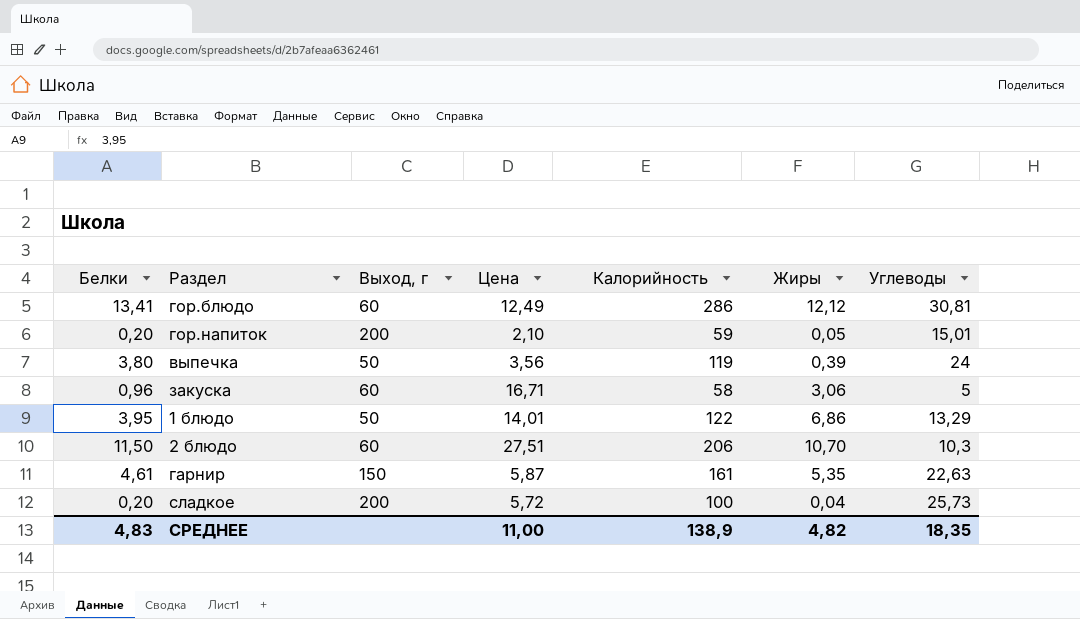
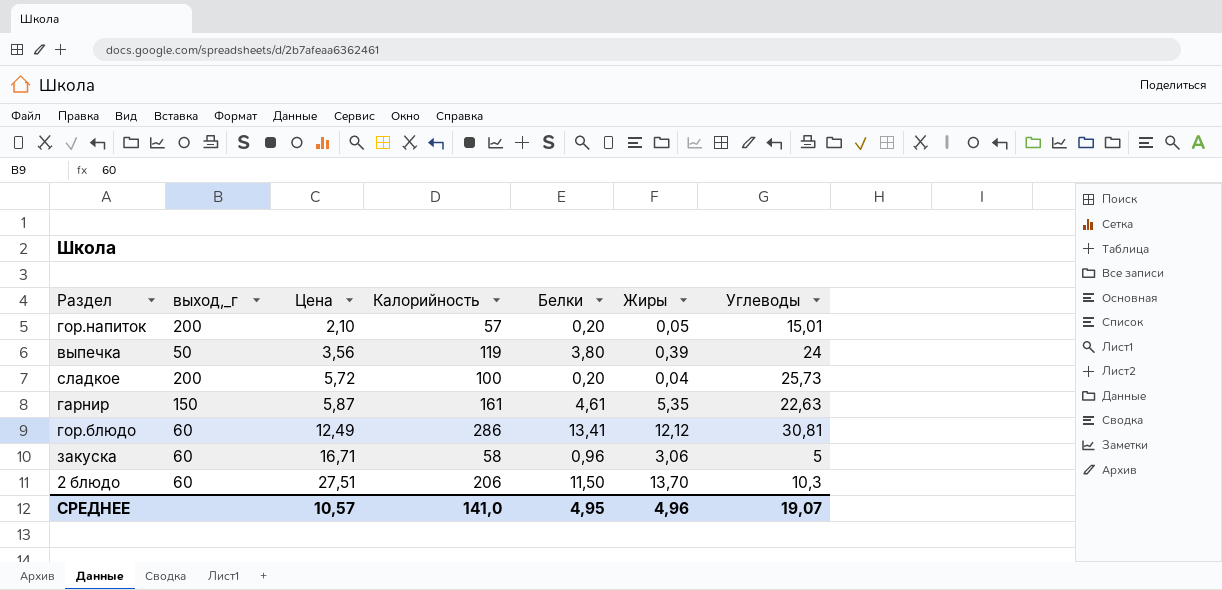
row order: none -> Цена ascending
column name: Выход, г -> выход,_г
column Белки | position: 1 -> 5
row 1 блюдо: 3,95 | 50 | 14,01 | 122 | 6,86 | 13,29 -> none
гор.напиток | Калорийность: 59 -> 57
2 блюдо | Жиры: 10,70 -> 13,70
СРЕДНЕЕ | Цена: 11,00 -> 10,57
СРЕДНЕЕ | Калорийность: 138,9 -> 141,0
СРЕДНЕЕ | Белки: 4,83 -> 4,95
СРЕДНЕЕ | Жиры: 4,82 -> 4,96
СРЕДНЕЕ | Углеводы: 18,35 -> 19,07

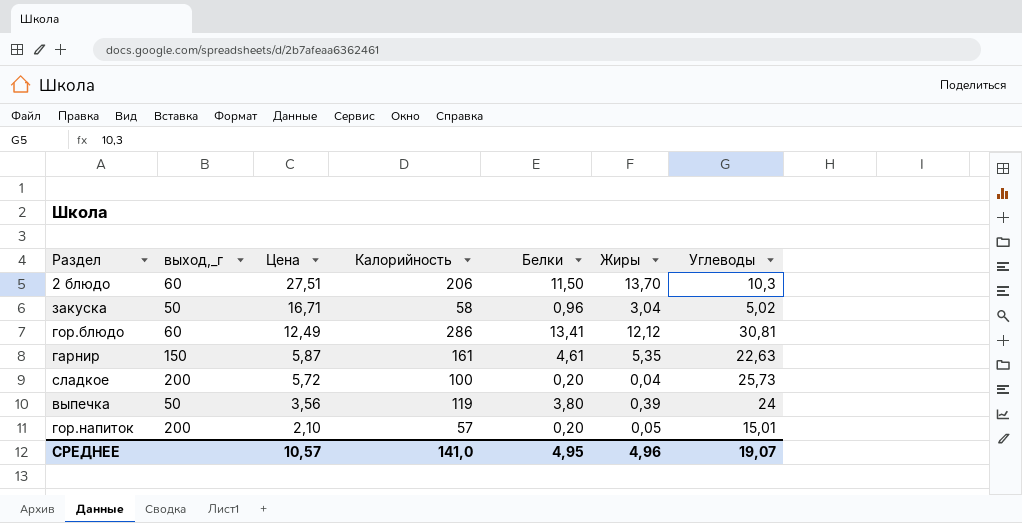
row order: Цена ascending -> Цена descending
закуска | выход,_г: 60 -> 50
закуска | Жиры: 3,06 -> 3,04
закуска | Углеводы: 5 -> 5,02

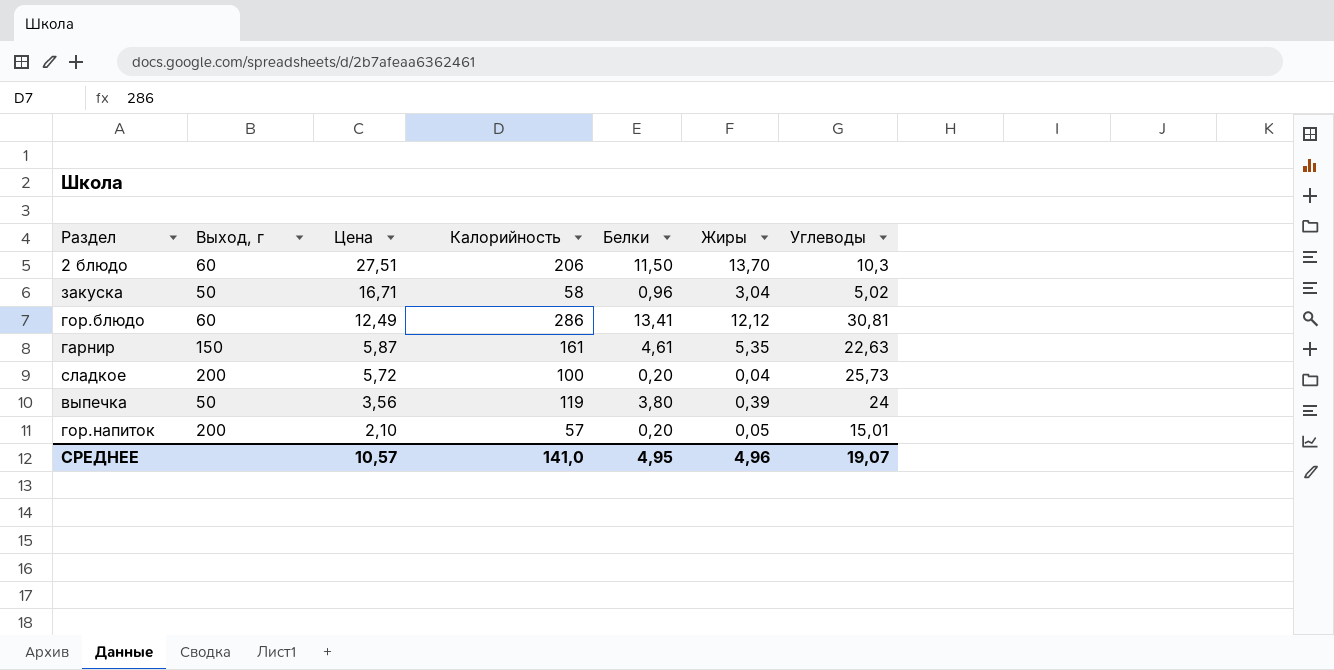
column name: выход,_г -> Выход, г

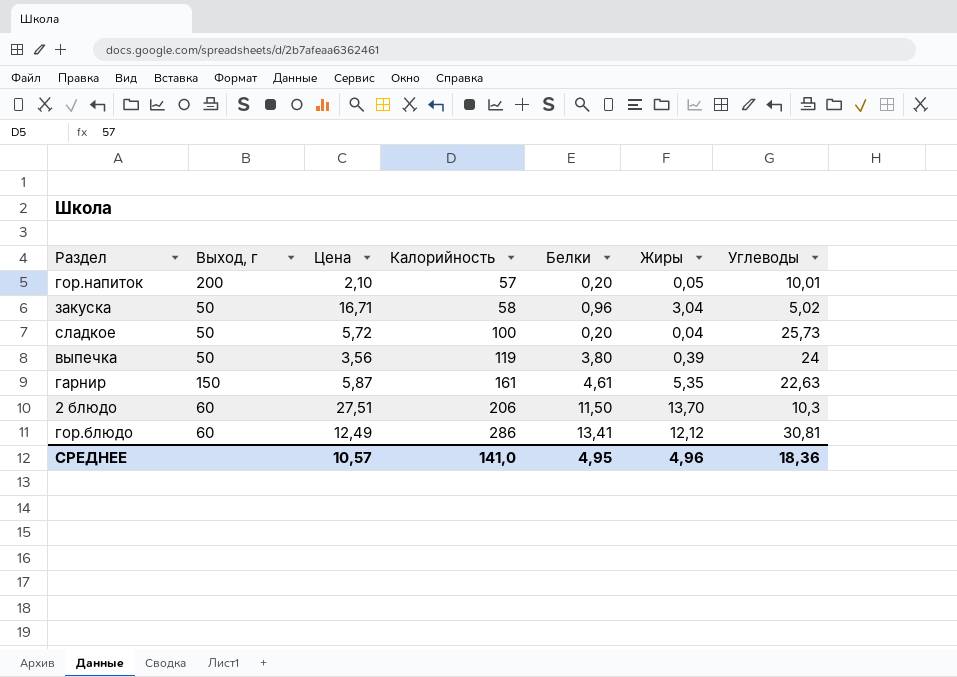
row order: Цена descending -> Калорийность ascending
гор.напиток | Углеводы: 15,01 -> 10,01
сладкое | Выход, г: 200 -> 50
СРЕДНЕЕ | Углеводы: 19,07 -> 18,36

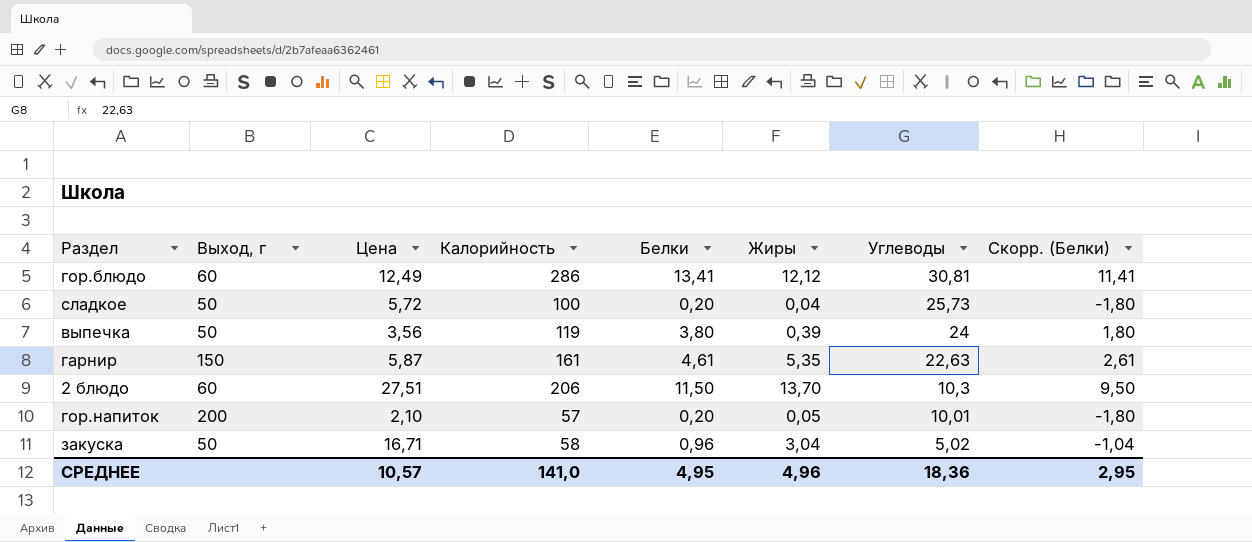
row order: Калорийность ascending -> Углеводы descending
column Скорр. (Белки) | formula: none -> [Белки] - 2

